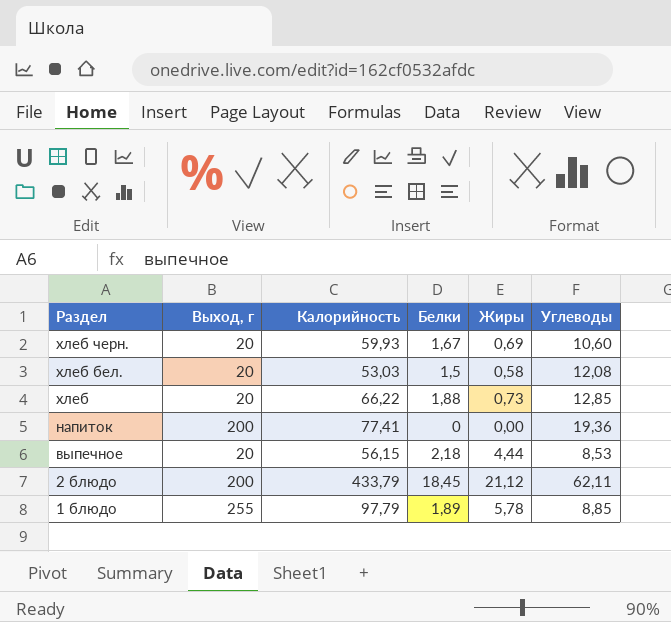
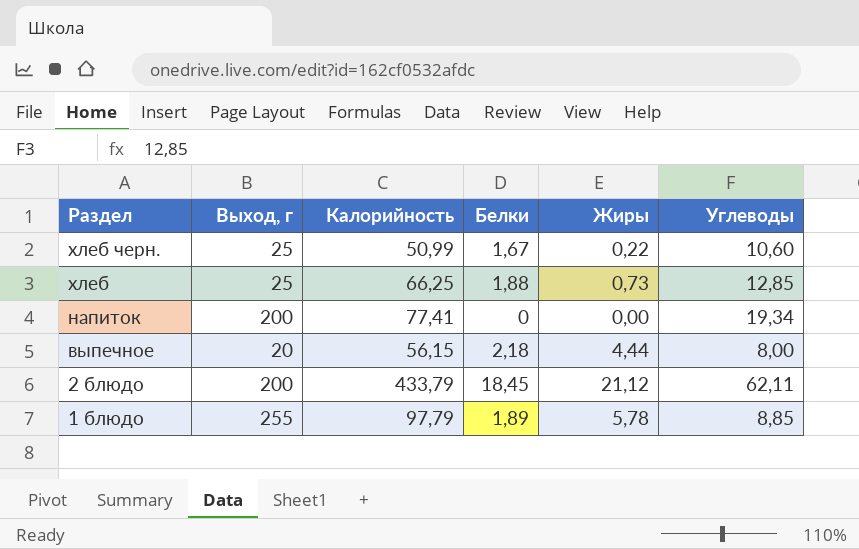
row хлеб бел.: 20 | 53,03 | 1,5 | 0,58 | 12,08 -> none
хлеб черн. | Выход, г: 20 -> 25
хлеб черн. | Калорийность: 59,93 -> 50,99
хлеб черн. | Жиры: 0,69 -> 0,22
хлеб | Выход, г: 20 -> 25
хлеб | Калорийность: 66,22 -> 66,25
напиток | Углеводы: 19,36 -> 19,34
выпечное | Углеводы: 8,53 -> 8,00

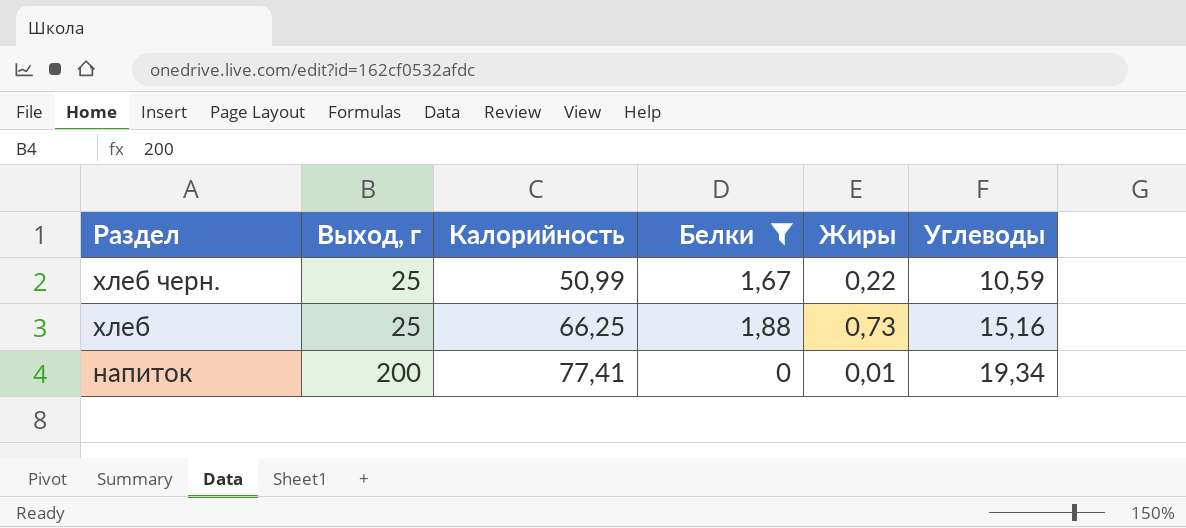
filter: none -> Белки <= 1,88
хлеб черн. | Углеводы: 10,60 -> 10,59
хлеб | Углеводы: 12,85 -> 15,16
напиток | Жиры: 0,00 -> 0,01

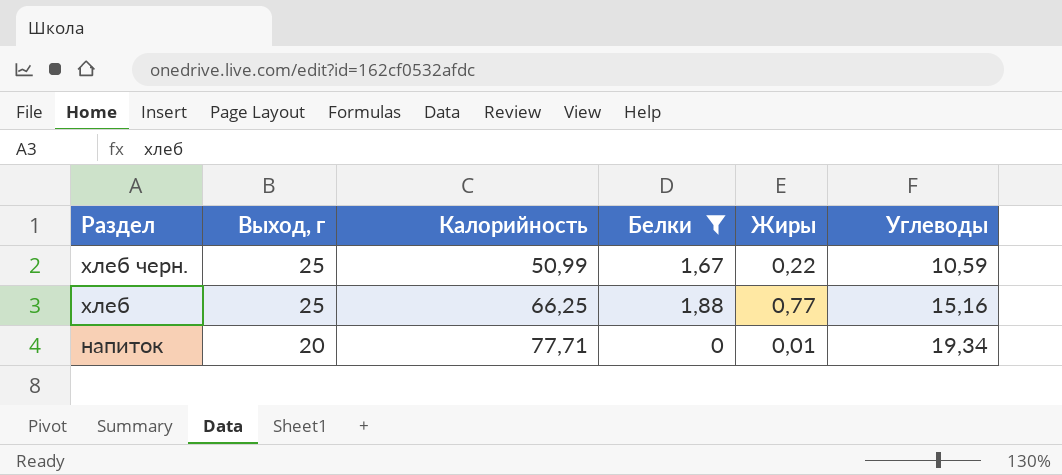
хлеб | Жиры: 0,73 -> 0,77
напиток | Выход, г: 200 -> 20
напиток | Калорийность: 77,41 -> 77,71

